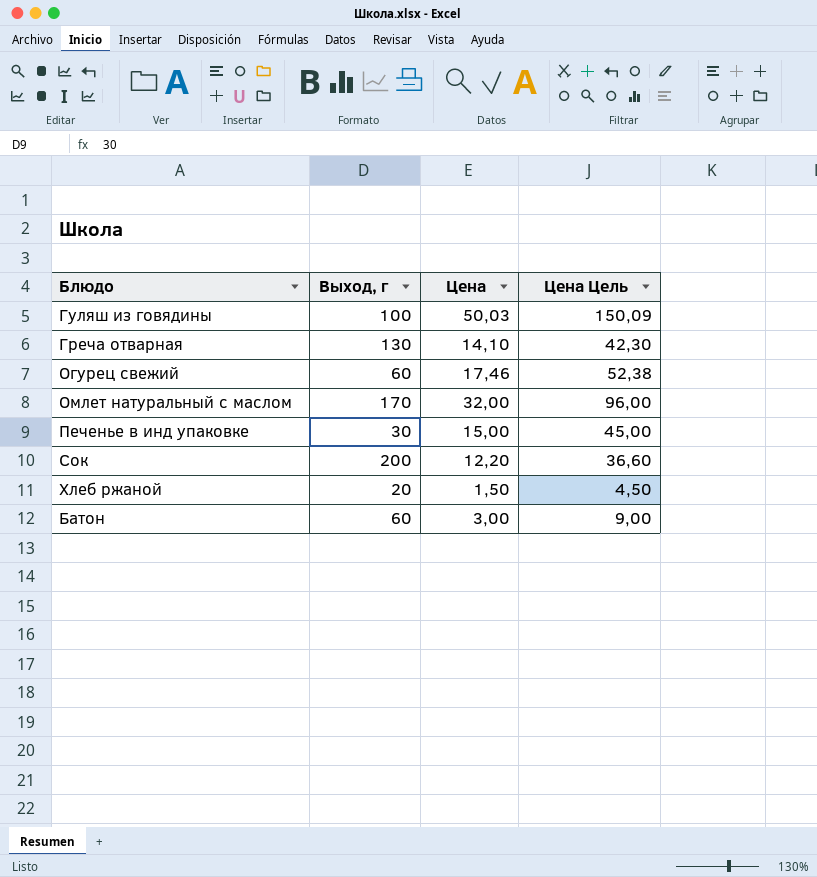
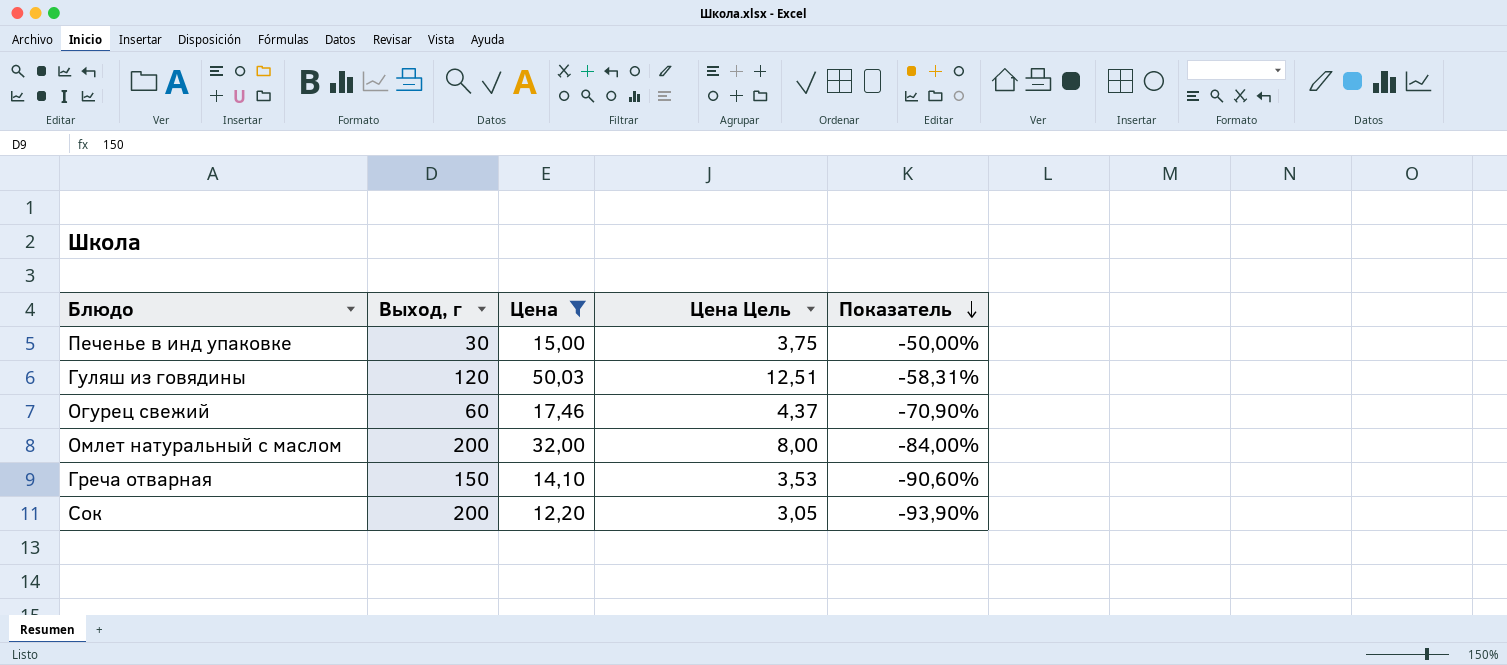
filter: none -> Цена >= 12,20
row order: none -> Показатель descending
column Цена Цель | formula: [Цена] * 3 -> [Цена] * 0,25
column Показатель | formula: none -> ([Цена] - [Выход, г]) / [Выход, г]
Гуляш из говядины | Выход, г: 100 -> 120
Омлет натуральный с маслом | Выход, г: 170 -> 200
Греча отварная | Выход, г: 130 -> 150

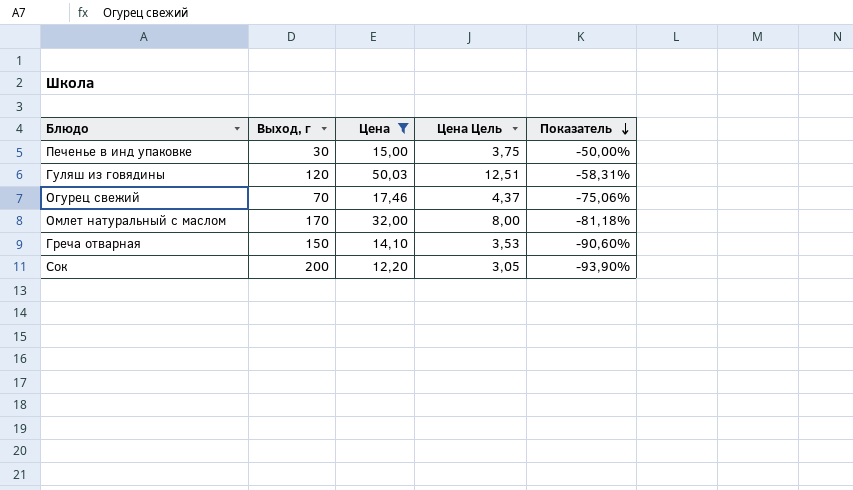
Огурец свежий | Выход, г: 60 -> 70
Огурец свежий | Показатель: -70,90% -> -75,06%
Омлет натуральный с маслом | Выход, г: 200 -> 170
Омлет натуральный с маслом | Показатель: -84,00% -> -81,18%

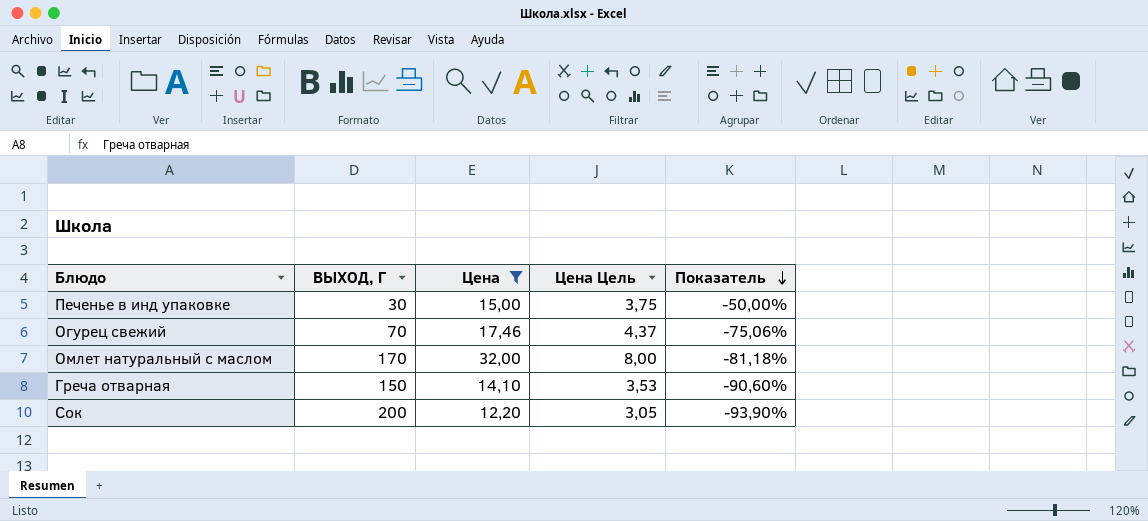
column name: Выход, г -> ВЫХОД, Г
row Гуляш из говядины: 120 | 50,03 | 12,51 | -58,31% -> none

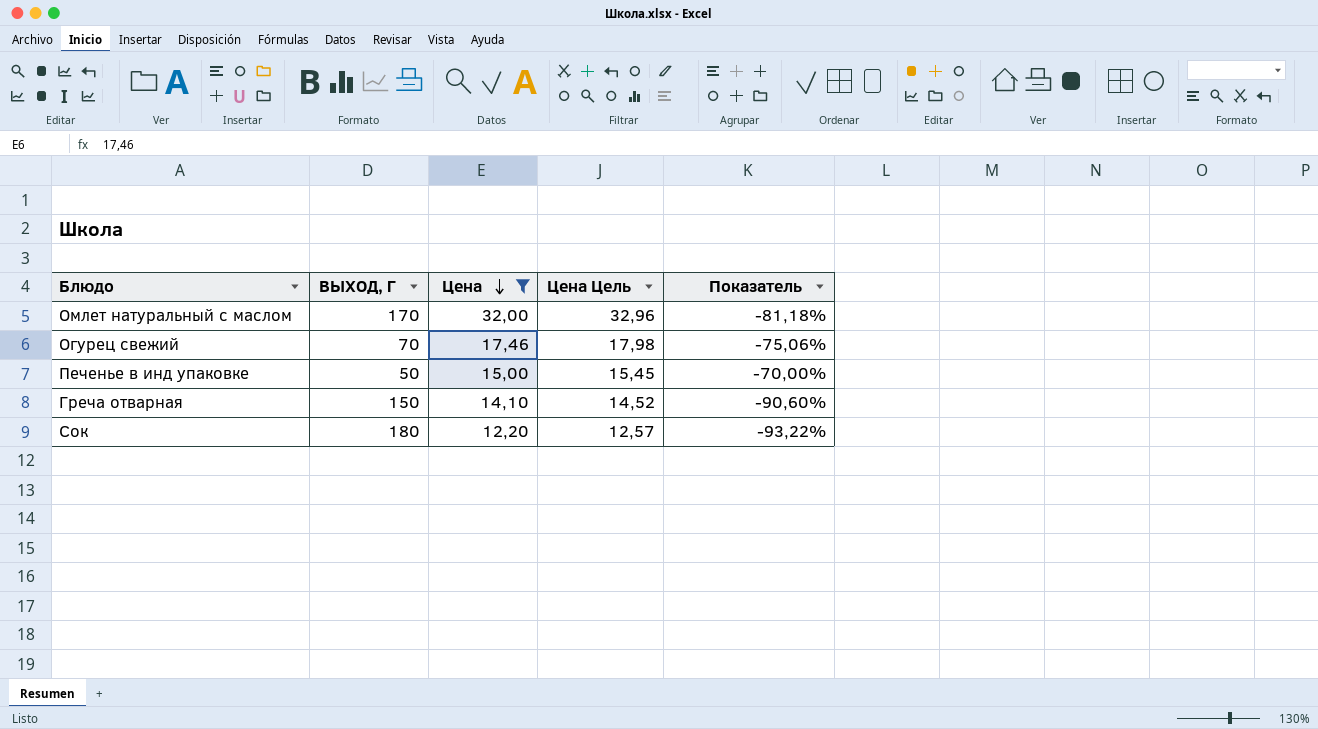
row order: Показатель descending -> Цена descending
column Цена Цель | formula: [Цена] * 0,25 -> [Цена] * 1,03
Печенье в инд упаковке | ВЫХОД, Г: 30 -> 50
Печенье в инд упаковке | Показатель: -50,00% -> -70,00%
Сок | ВЫХОД, Г: 200 -> 180
Сок | Показатель: -93,90% -> -93,22%

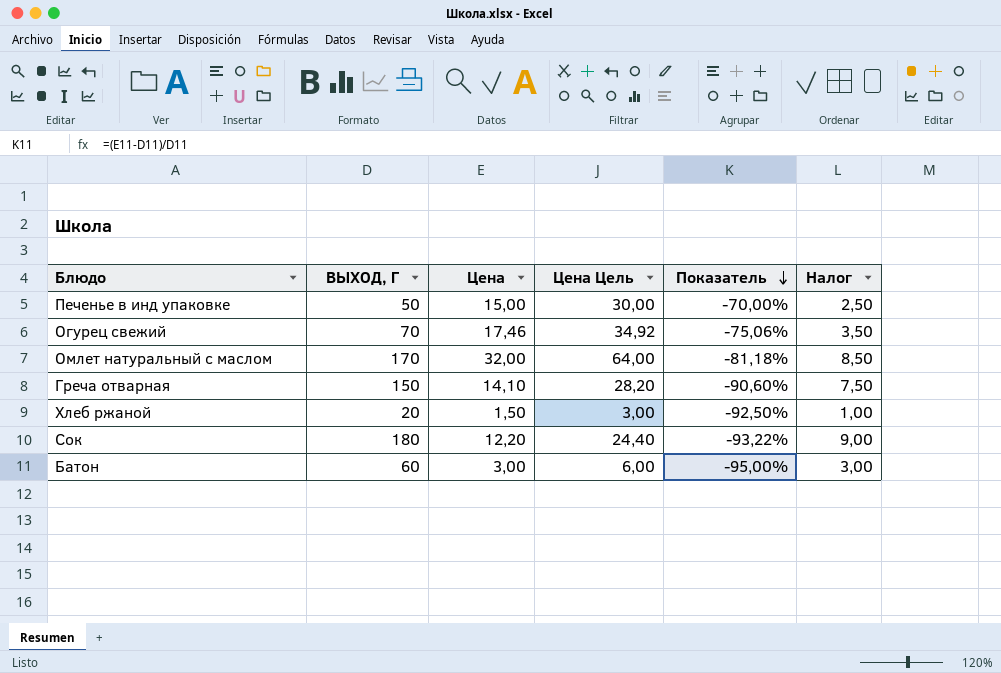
filter: Цена >= 12,20 -> none
row order: Цена descending -> Показатель descending
column Цена Цель | formula: [Цена] * 1,03 -> [Цена] * 2
column Налог | formula: none -> [ВЫХОД, Г] * 0,05

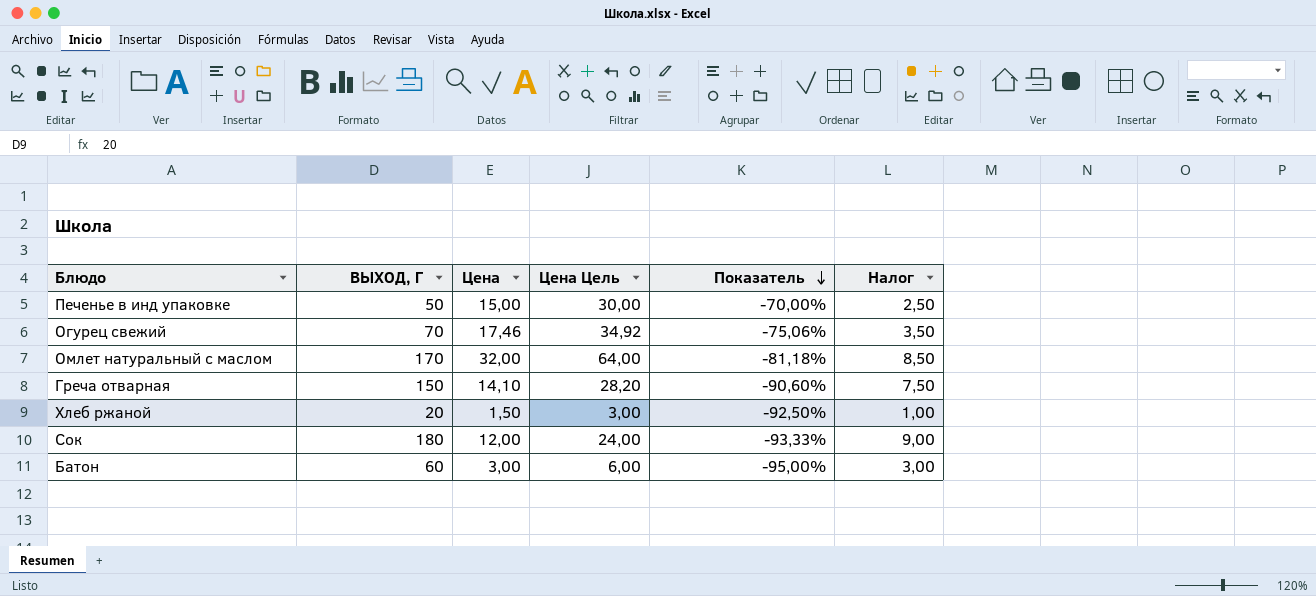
Сок | Цена: 12,20 -> 12,00
Сок | Цена Цель: 24,40 -> 24,00
Сок | Показатель: -93,22% -> -93,33%

